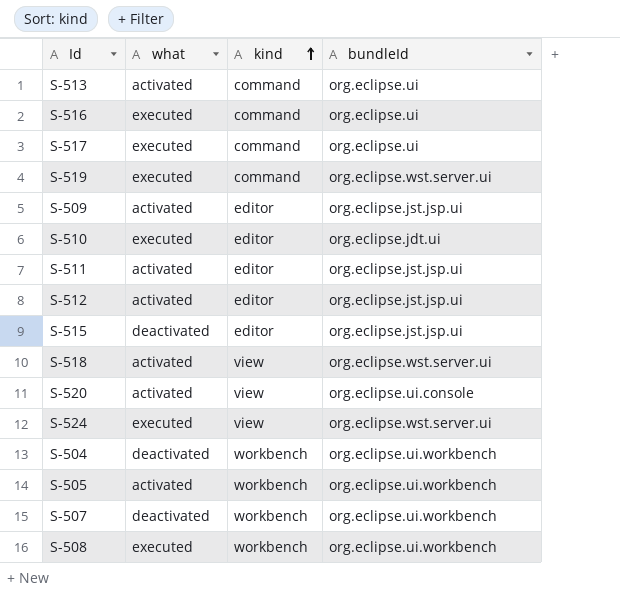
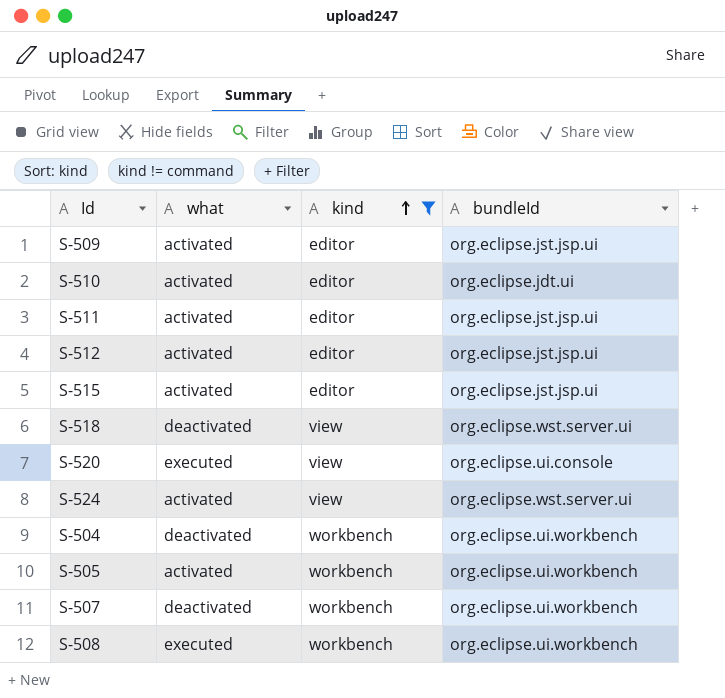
filter: none -> kind != command
S-510 | what: executed -> activated
S-515 | what: deactivated -> activated
S-518 | what: activated -> deactivated
S-520 | what: activated -> executed
S-524 | what: executed -> activated

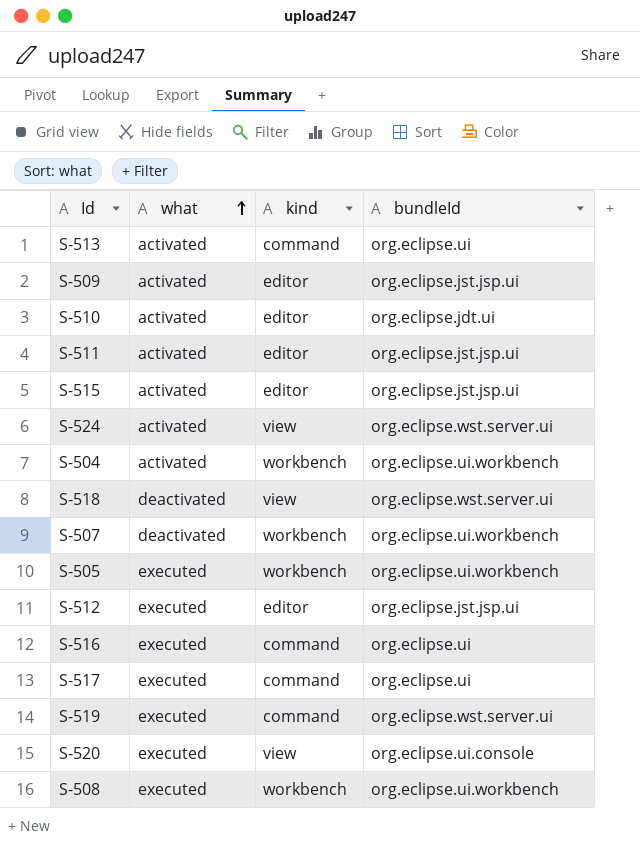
filter: kind != command -> none
row order: kind ascending -> what ascending
S-504 | what: deactivated -> activated
S-505 | what: activated -> executed
S-512 | what: activated -> executed

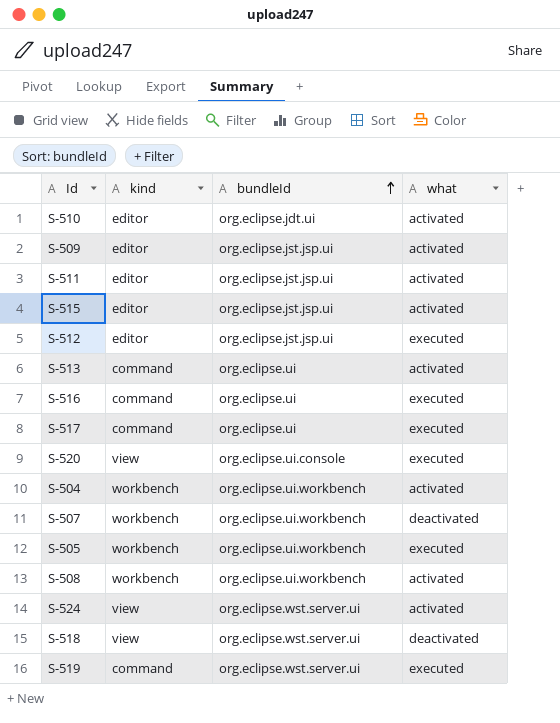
row order: what ascending -> bundleId ascending
column what | position: 2 -> 4
S-508 | what: executed -> activated

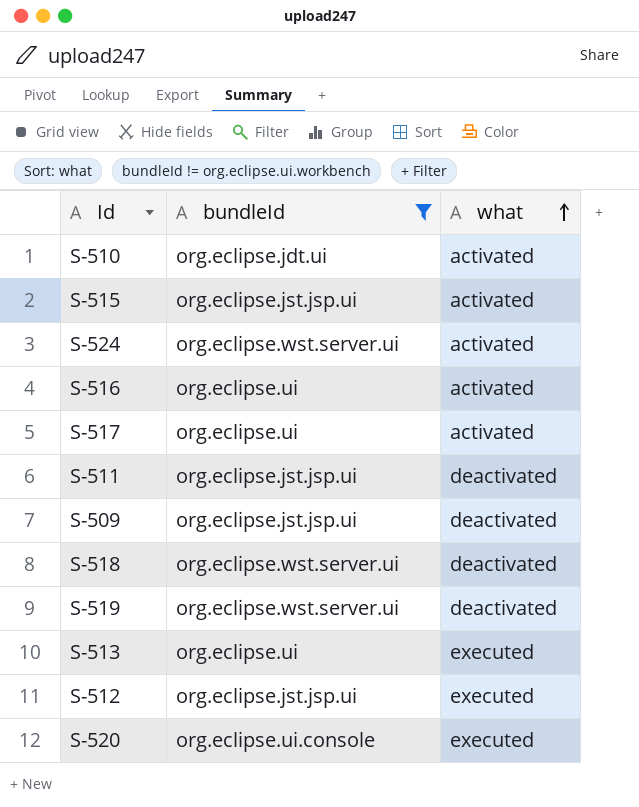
filter: none -> bundleId != org.eclipse.ui.workbench
row order: bundleId ascending -> what ascending
column kind | position: 2 -> none
S-516 | what: executed -> activated
S-517 | what: executed -> activated
S-511 | what: activated -> deactivated
S-509 | what: activated -> deactivated
S-519 | what: executed -> deactivated
S-513 | what: activated -> executed

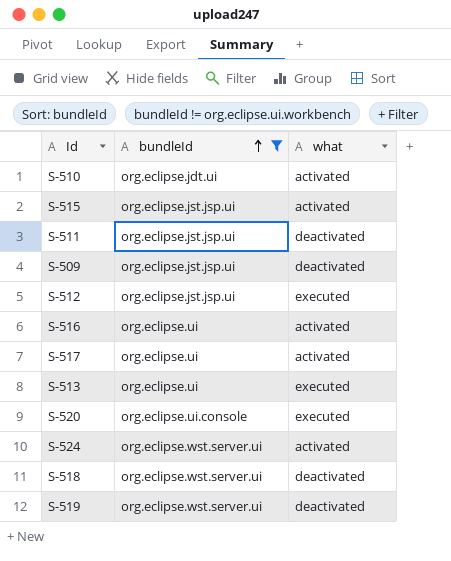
row order: what ascending -> bundleId ascending

